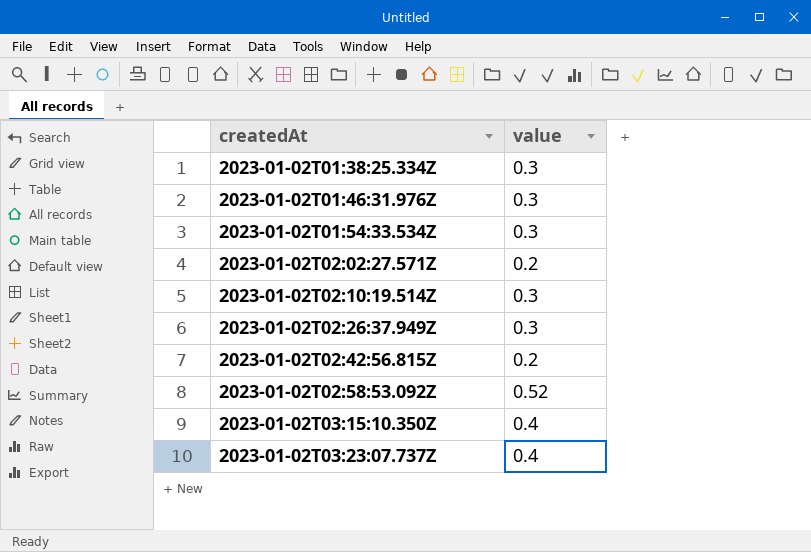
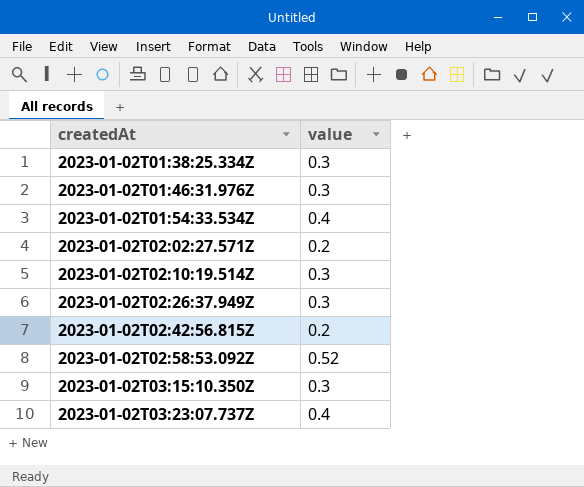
2023-01-02T01:54:33.534Z | value: 0.3 -> 0.4
2023-01-02T03:15:10.350Z | value: 0.4 -> 0.3

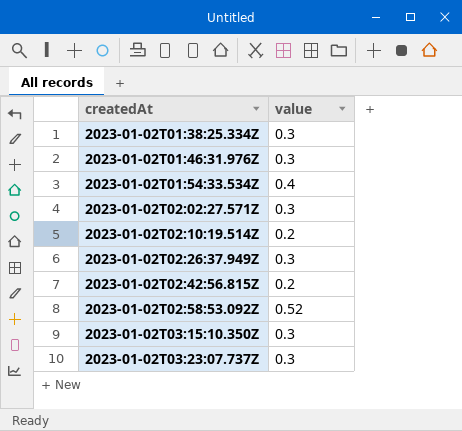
2023-01-02T02:02:27.571Z | value: 0.2 -> 0.3
2023-01-02T02:10:19.514Z | value: 0.3 -> 0.2
2023-01-02T03:23:07.737Z | value: 0.4 -> 0.3

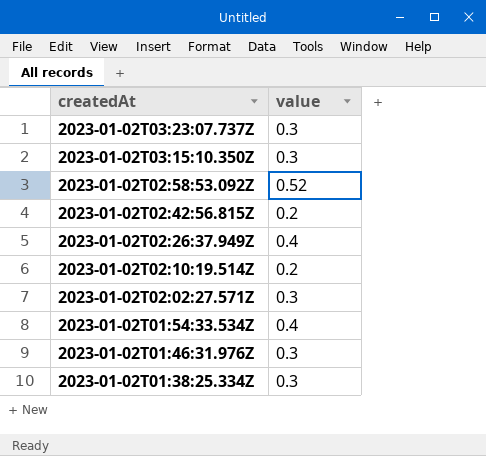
row order: createdAt ascending -> createdAt descending
2023-01-02T02:26:37.949Z | value: 0.3 -> 0.4

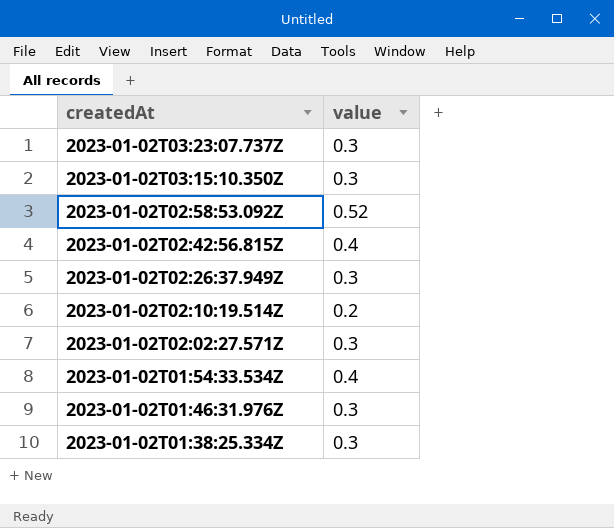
2023-01-02T02:42:56.815Z | value: 0.2 -> 0.4
2023-01-02T02:26:37.949Z | value: 0.4 -> 0.3

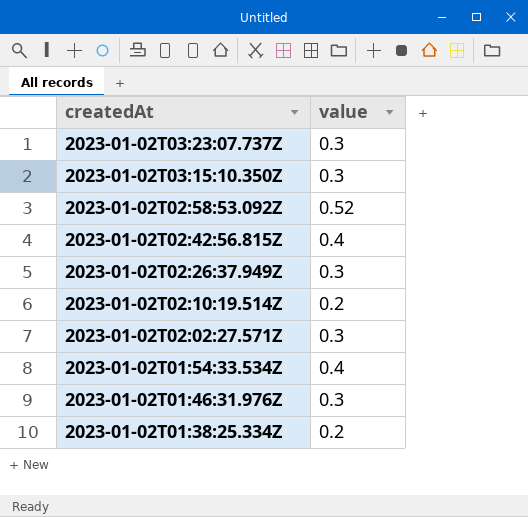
2023-01-02T01:38:25.334Z | value: 0.3 -> 0.2

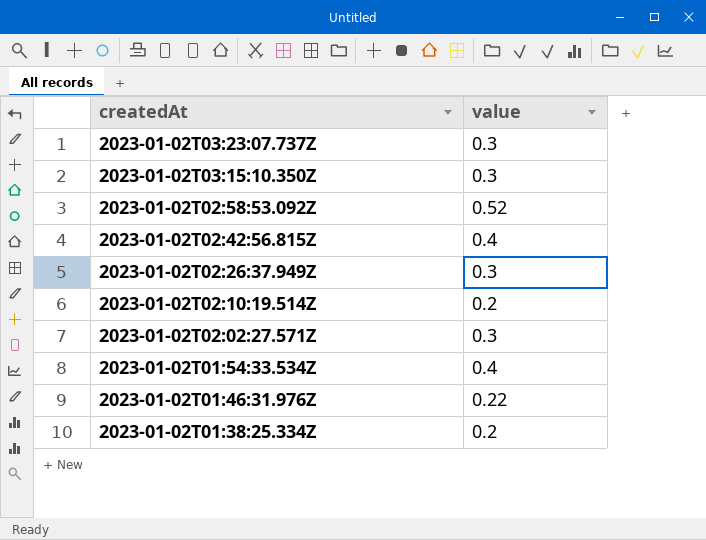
2023-01-02T01:46:31.976Z | value: 0.3 -> 0.22

